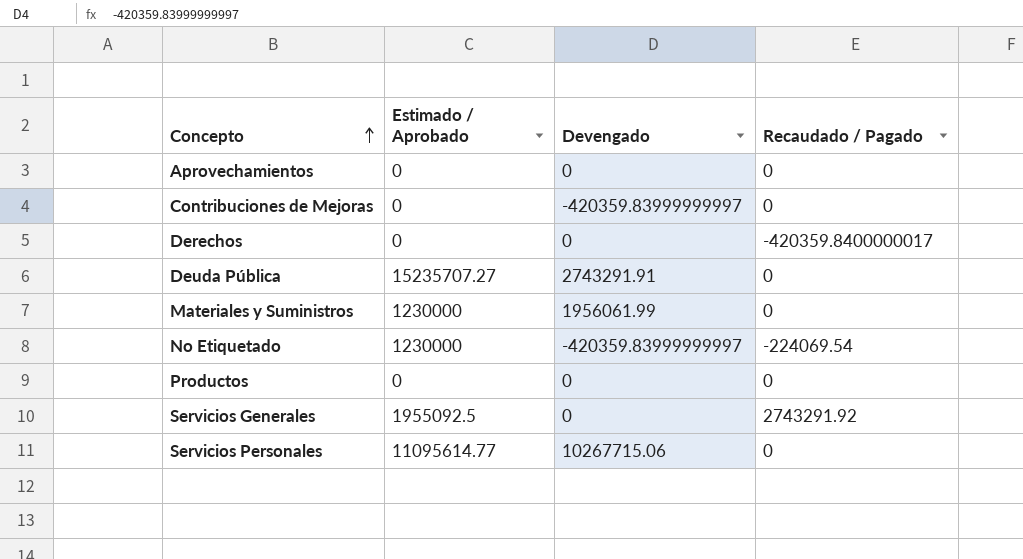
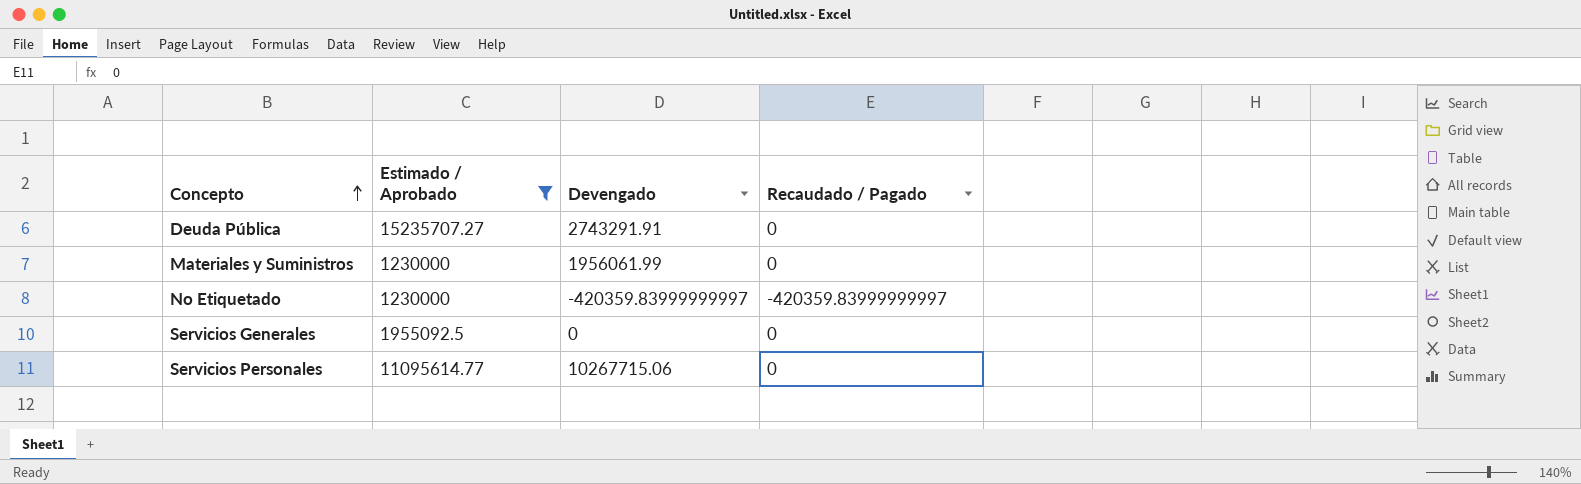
filter: none -> Estimado / Aprobado != 0
No Etiquetado | Recaudado / Pagado: -224069.54 -> -420359.83999999997
Servicios Generales | Recaudado / Pagado: 2743291.92 -> 0

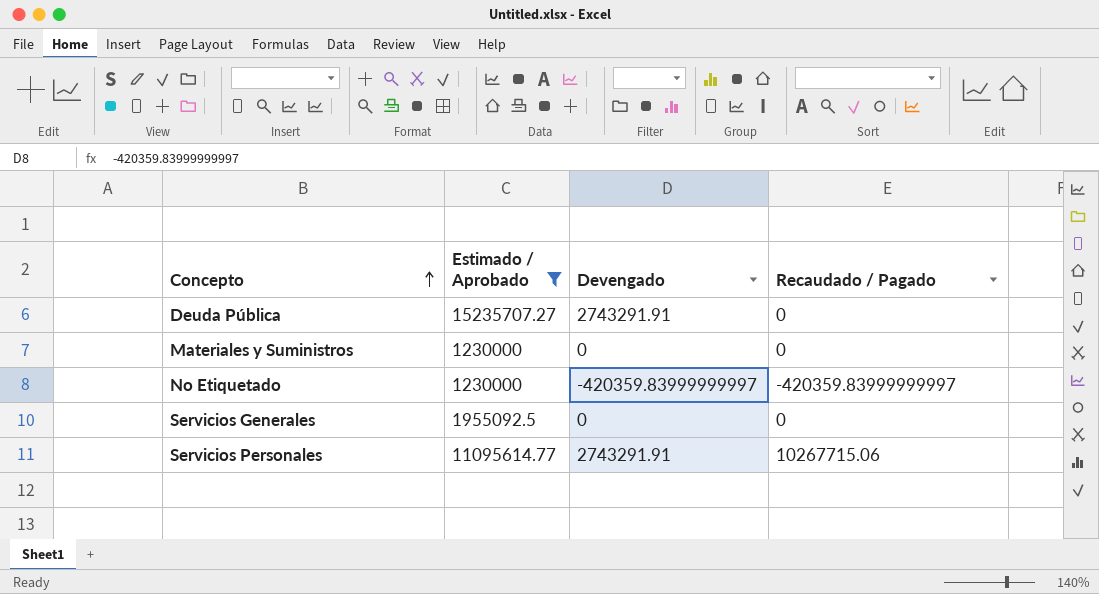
Materiales y Suministros | Devengado: 1956061.99 -> 0
Servicios Personales | Devengado: 10267715.06 -> 2743291.91
Servicios Personales | Recaudado / Pagado: 0 -> 10267715.06

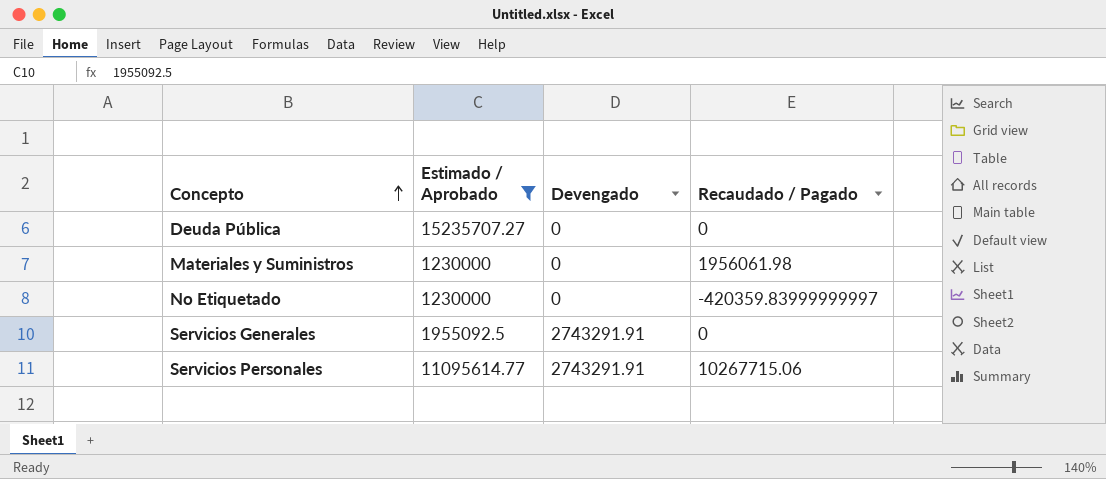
Deuda Pública | Devengado: 2743291.91 -> 0
Materiales y Suministros | Recaudado / Pagado: 0 -> 1956061.98
No Etiquetado | Devengado: -420359.83999999997 -> 0
Servicios Generales | Devengado: 0 -> 2743291.91

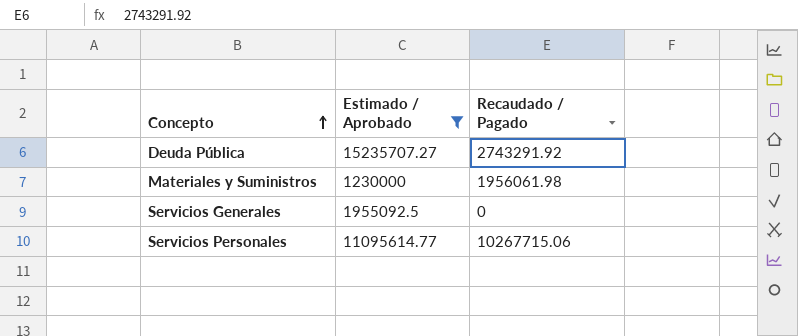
column Devengado | position: 3 -> none
row No Etiquetado: 1230000 | 0 | -420359.83999999997 -> none
Deuda Pública | Recaudado / Pagado: 0 -> 2743291.92

